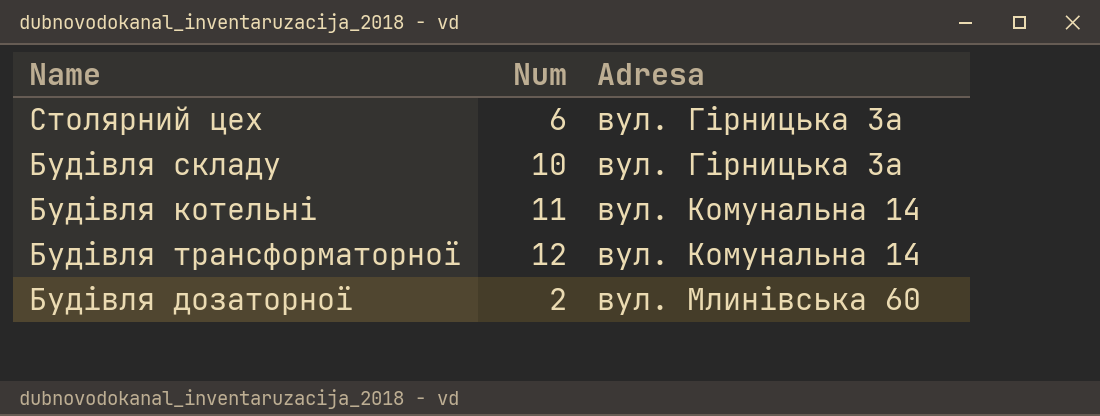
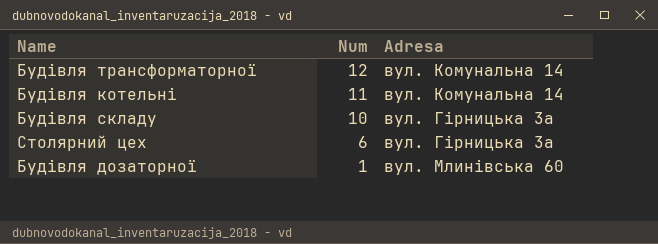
row order: Adresa ascending -> Num descending
Будівля дозаторної | Num: 2 -> 1

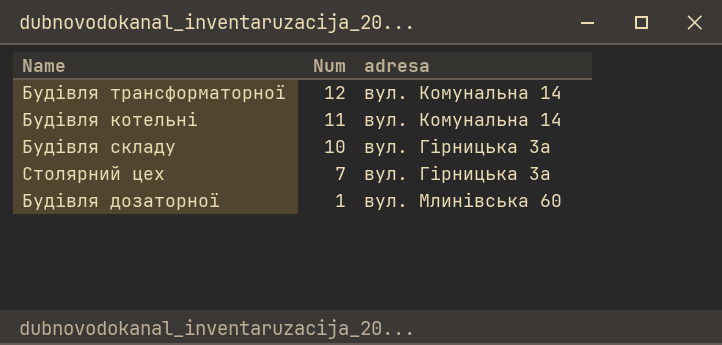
column name: Adresa -> adresa
Столярний цех | Num: 6 -> 7

